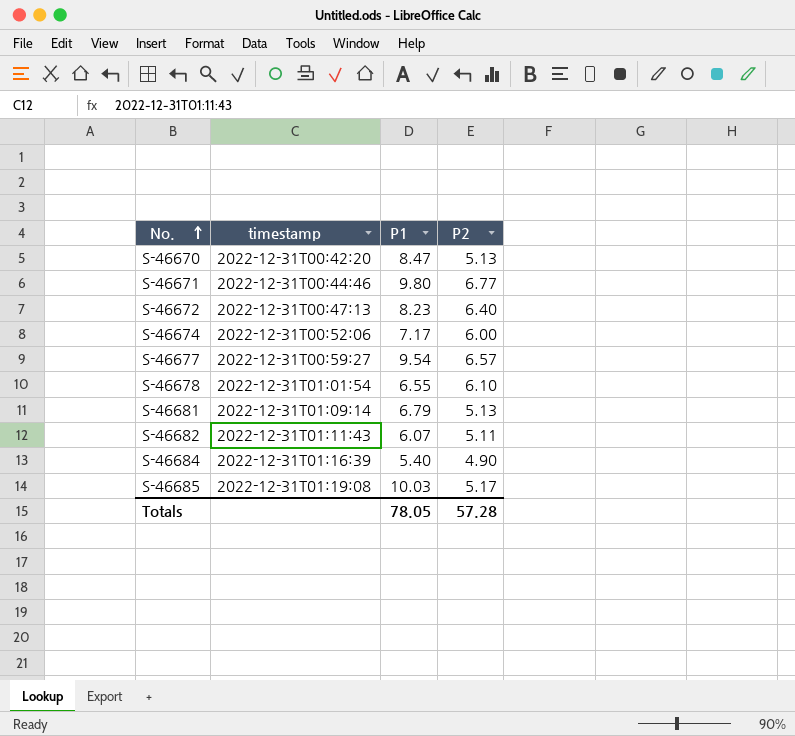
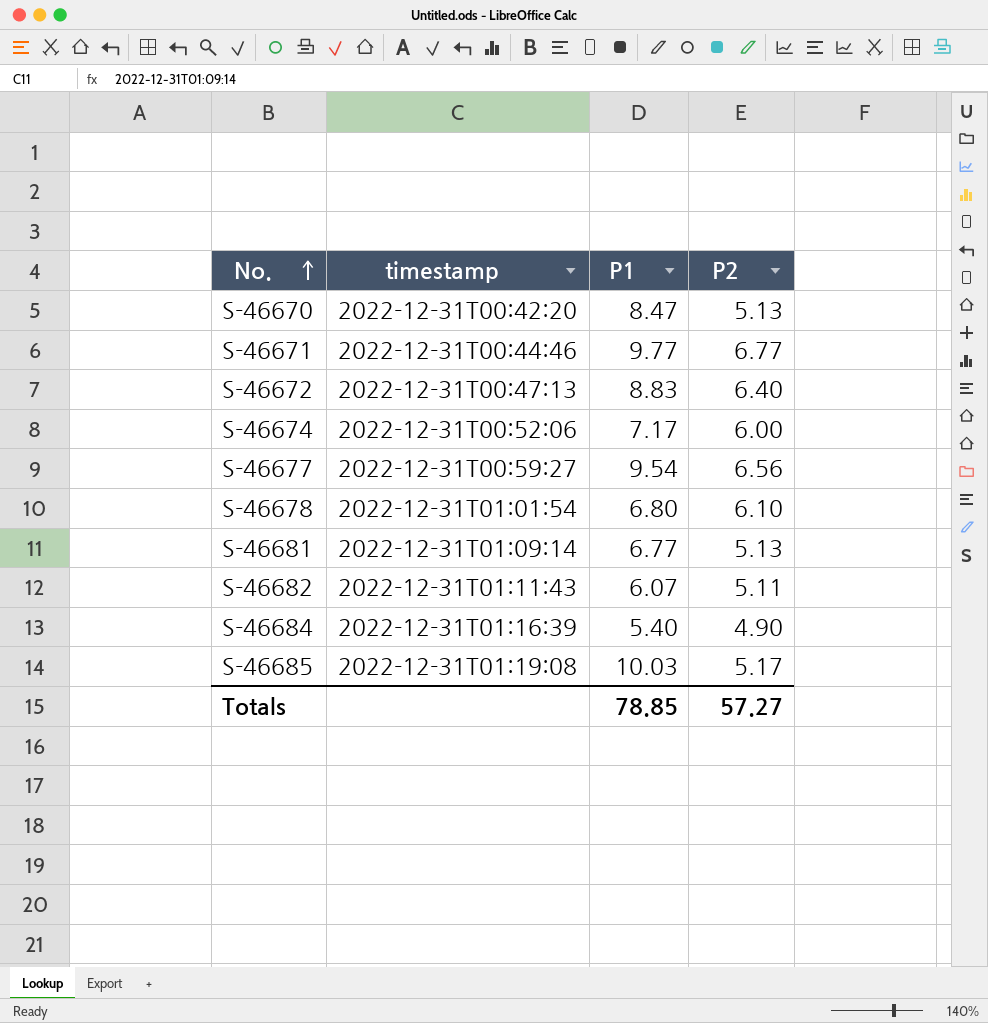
S-46671 | P1: 9.80 -> 9.77
S-46672 | P1: 8.23 -> 8.83
S-46677 | P2: 6.57 -> 6.56
S-46678 | P1: 6.55 -> 6.80
S-46681 | P1: 6.79 -> 6.77
Totals | P1: 78.05 -> 78.85
Totals | P2: 57.28 -> 57.27

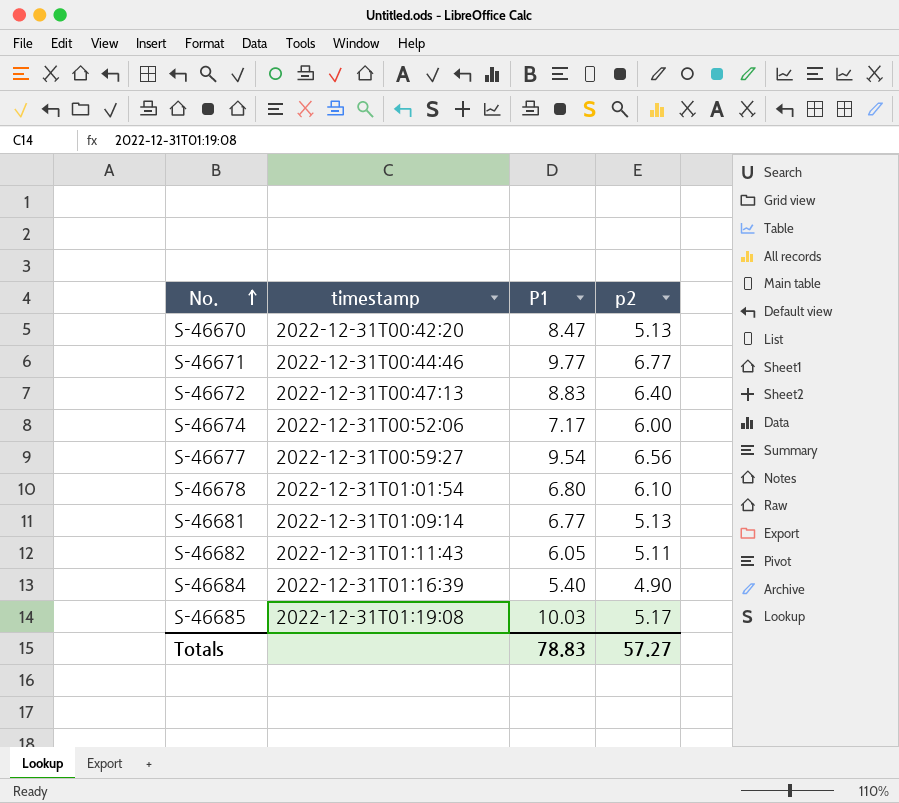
column name: P2 -> p2
S-46682 | P1: 6.07 -> 6.05
Totals | P1: 78.85 -> 78.83

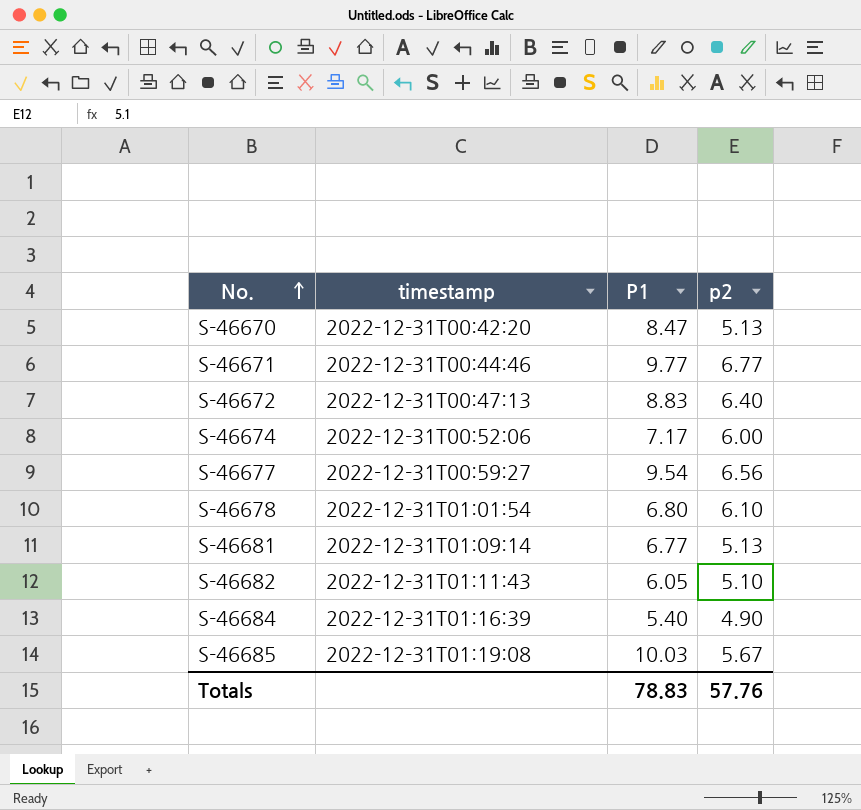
S-46682 | p2: 5.11 -> 5.10
S-46685 | p2: 5.17 -> 5.67
Totals | p2: 57.27 -> 57.76

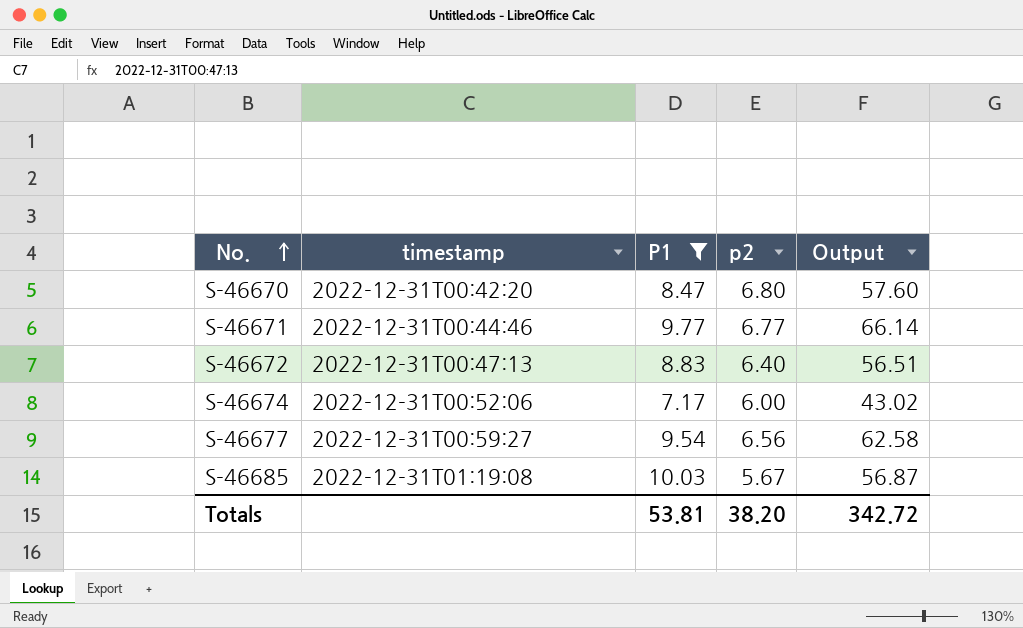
filter: none -> P1 >= 7.17
column Output | formula: none -> [P1] * [p2]
S-46670 | p2: 5.13 -> 6.80
Totals | P1: 78.83 -> 53.81
Totals | p2: 57.76 -> 38.20

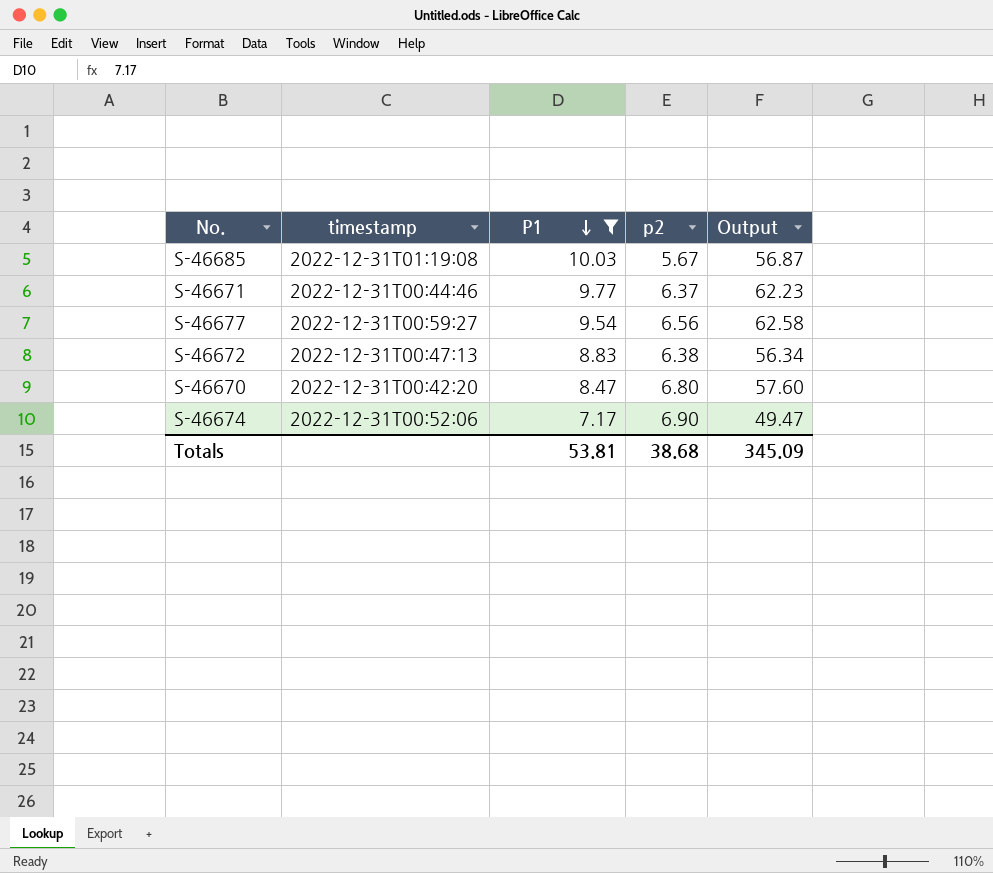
row order: No. ascending -> P1 descending
S-46671 | p2: 6.77 -> 6.37
S-46671 | Output: 66.14 -> 62.23
S-46672 | p2: 6.40 -> 6.38
S-46672 | Output: 56.51 -> 56.34
S-46674 | p2: 6.00 -> 6.90
S-46674 | Output: 43.02 -> 49.47
Totals | p2: 38.20 -> 38.68
Totals | Output: 342.72 -> 345.09

